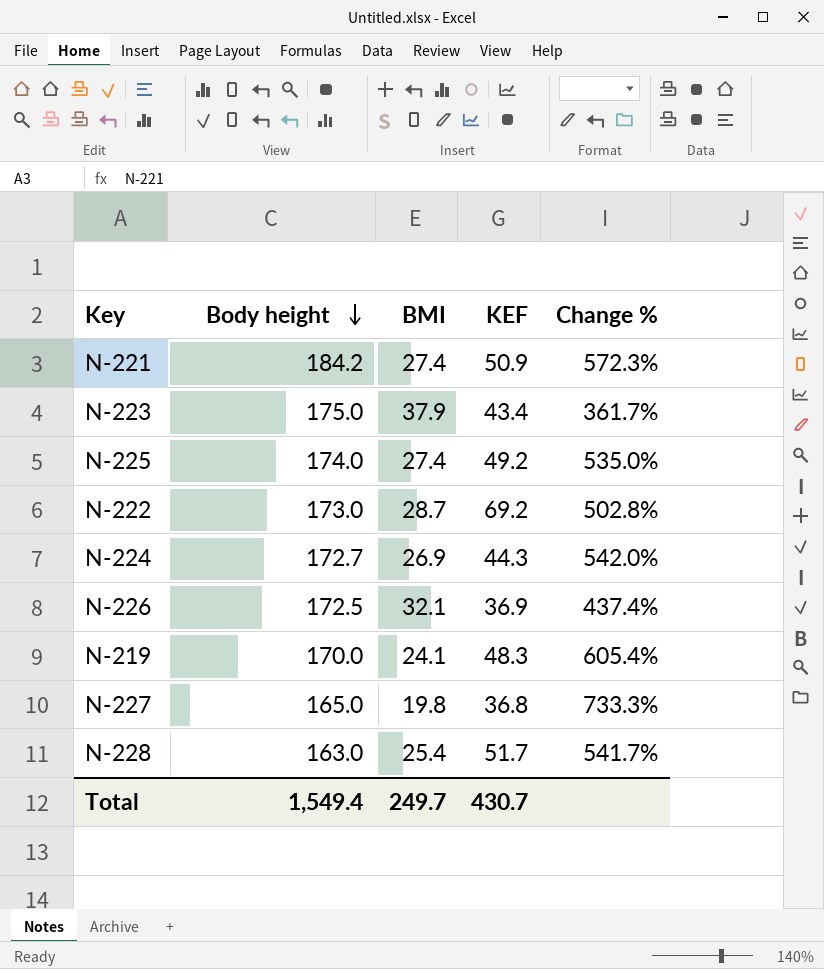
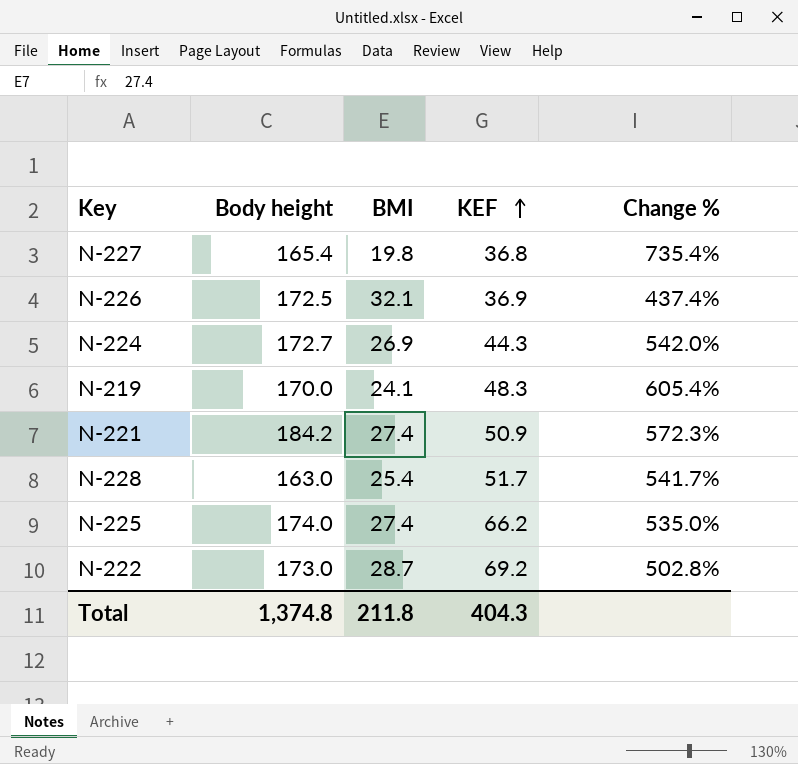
row order: Body height descending -> KEF ascending
row N-223: 175.0 | 37.9 | 43.4 | 361.7% -> none
N-227 | Body height: 165.0 -> 165.4
N-227 | Change %: 733.3% -> 735.4%
N-225 | KEF: 49.2 -> 66.2
Total | Body height: 1,549.4 -> 1,374.8
Total | BMI: 249.7 -> 211.8
Total | KEF: 430.7 -> 404.3

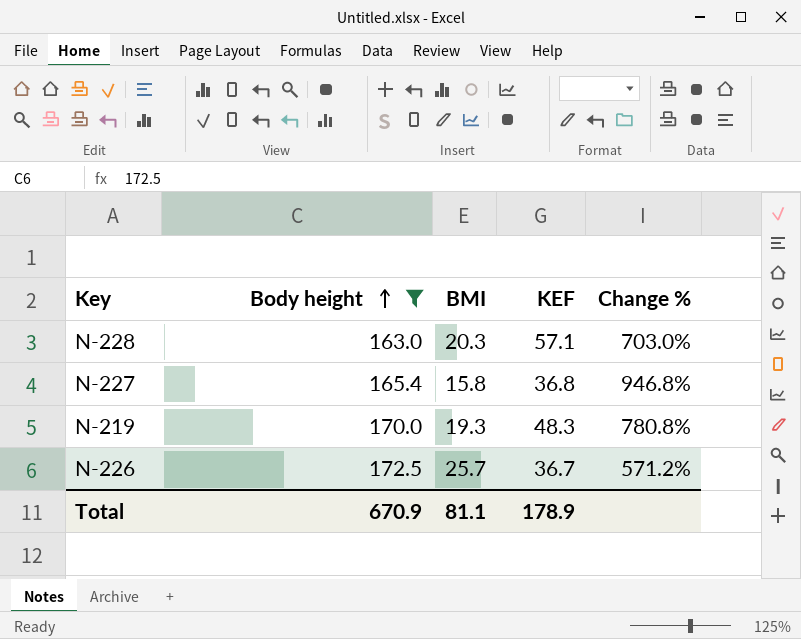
filter: none -> Body height <= 172.5
row order: KEF ascending -> Body height ascending
N-228 | BMI: 25.4 -> 20.3
N-228 | KEF: 51.7 -> 57.1
N-228 | Change %: 541.7% -> 703.0%
N-227 | BMI: 19.8 -> 15.8
N-227 | Change %: 735.4% -> 946.8%
N-219 | BMI: 24.1 -> 19.3
N-219 | Change %: 605.4% -> 780.8%
N-226 | BMI: 32.1 -> 25.7
N-226 | KEF: 36.9 -> 36.7
N-226 | Change %: 437.4% -> 571.2%
Total | Body height: 1,374.8 -> 670.9
Total | BMI: 211.8 -> 81.1
Total | KEF: 404.3 -> 178.9

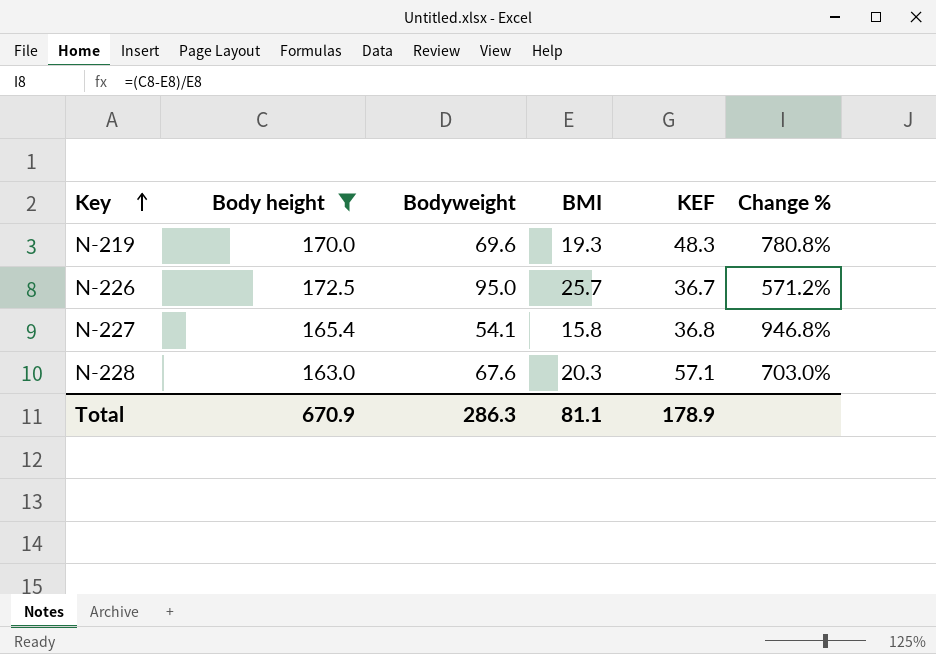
row order: Body height ascending -> Key ascending
column Bodyweight | position: none -> 3

